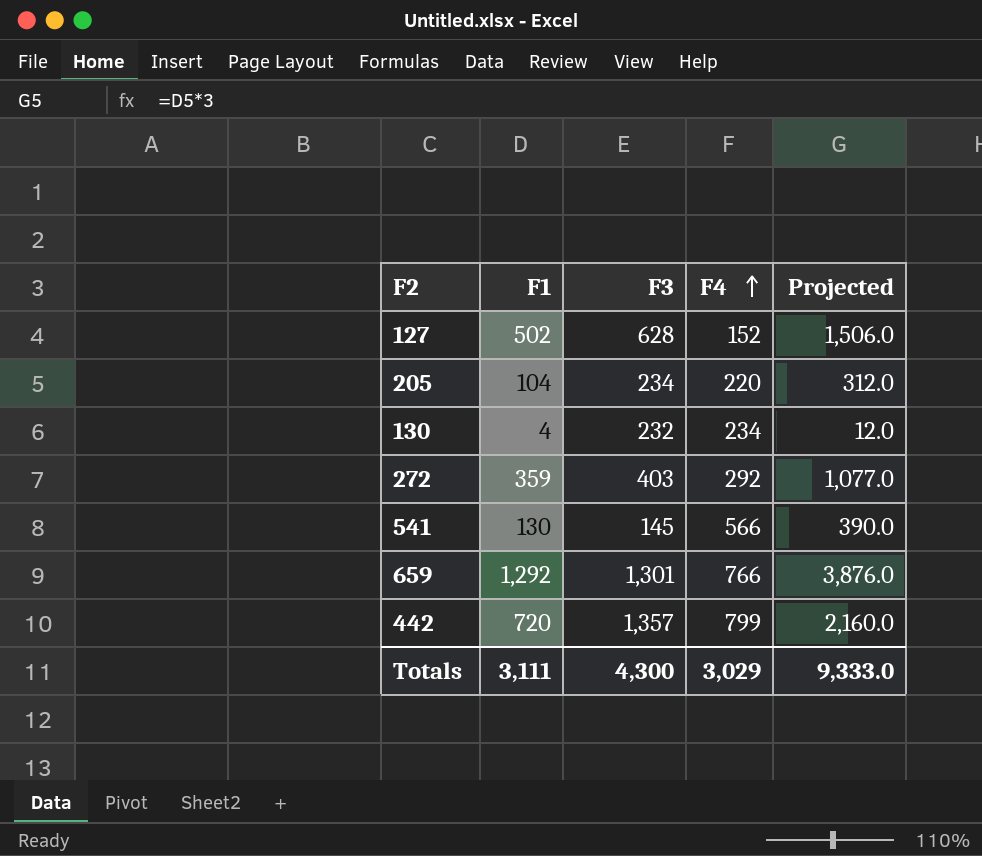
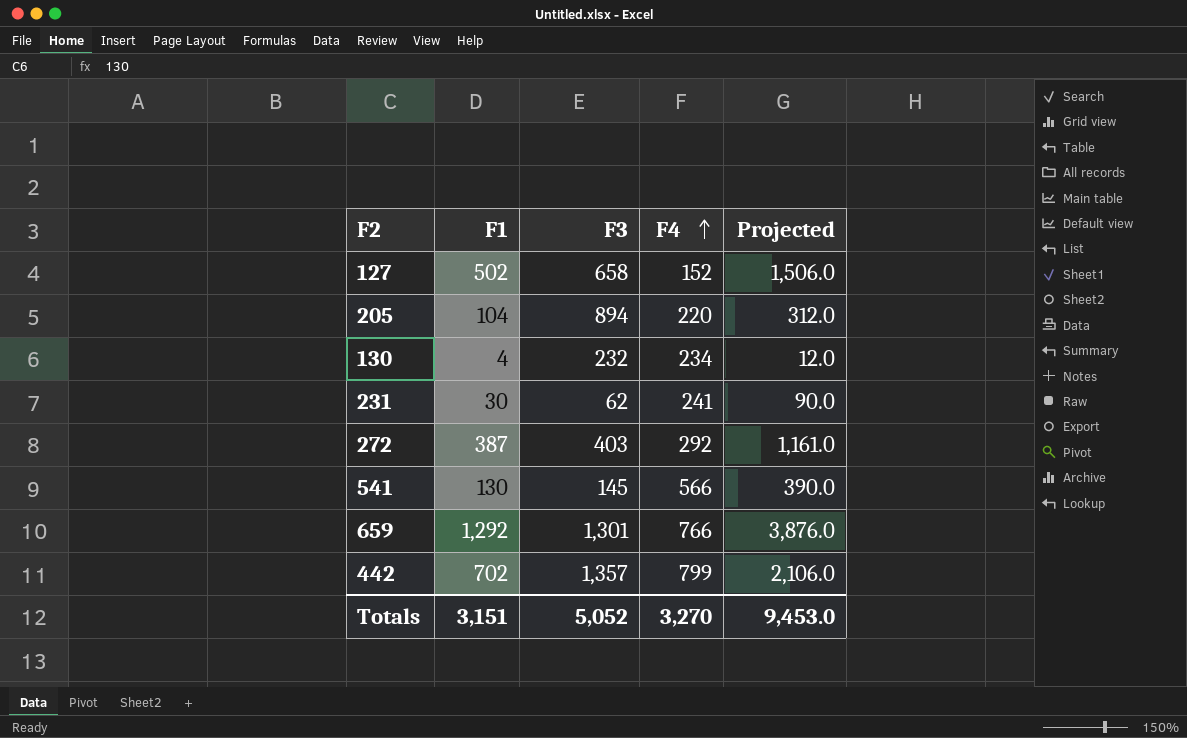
127 | F3: 628 -> 658
205 | F3: 234 -> 894
row 231: none -> 30 | 62 | 241 | 90.0
272 | F1: 359 -> 387
272 | Projected: 1,077.0 -> 1,161.0
442 | F1: 720 -> 702
442 | Projected: 2,160.0 -> 2,106.0
Totals | F1: 3,111 -> 3,151
Totals | F3: 4,300 -> 5,052
Totals | F4: 3,029 -> 3,270
Totals | Projected: 9,333.0 -> 9,453.0

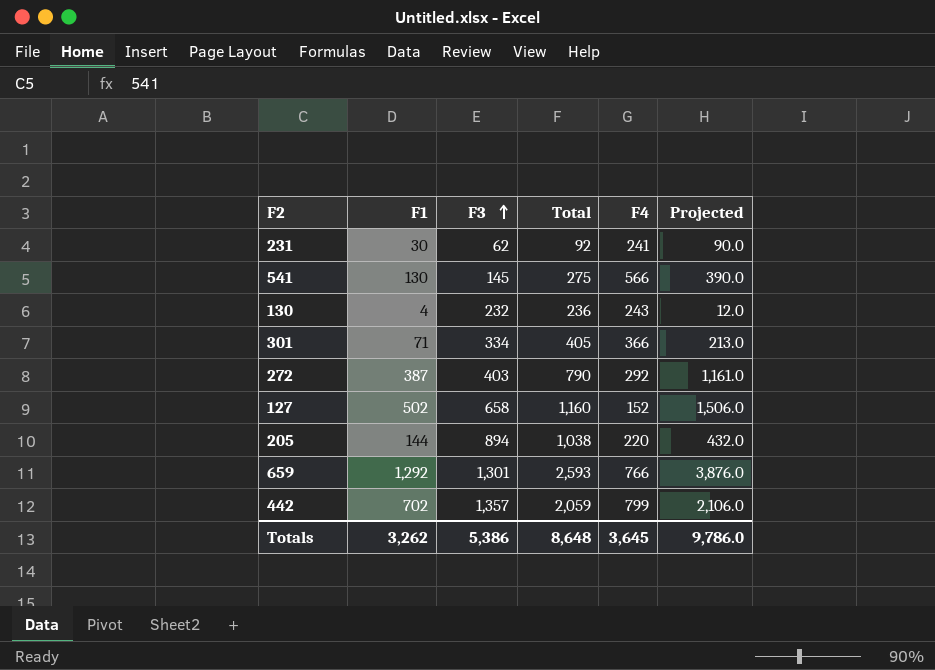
row order: F4 ascending -> F3 ascending
column Total | formula: none -> [F1] + [F3]
130 | F4: 234 -> 243
row 301: none -> 71 | 334 | 405 | 366 | 213.0
205 | F1: 104 -> 144
205 | Projected: 312.0 -> 432.0
Totals | F1: 3,151 -> 3,262
Totals | F3: 5,052 -> 5,386
Totals | F4: 3,270 -> 3,645
Totals | Projected: 9,453.0 -> 9,786.0

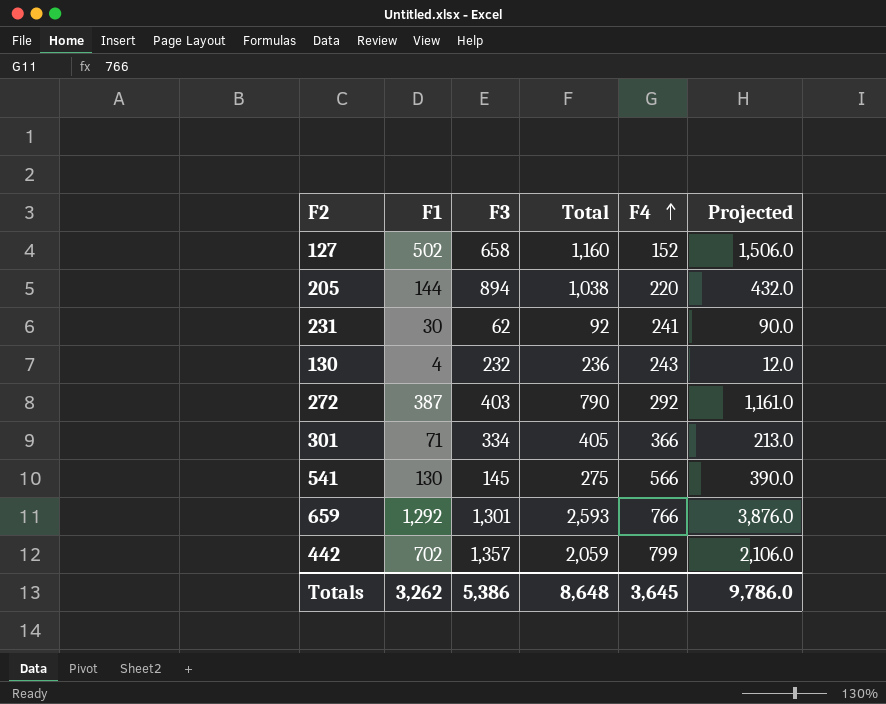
row order: F3 ascending -> F4 ascending

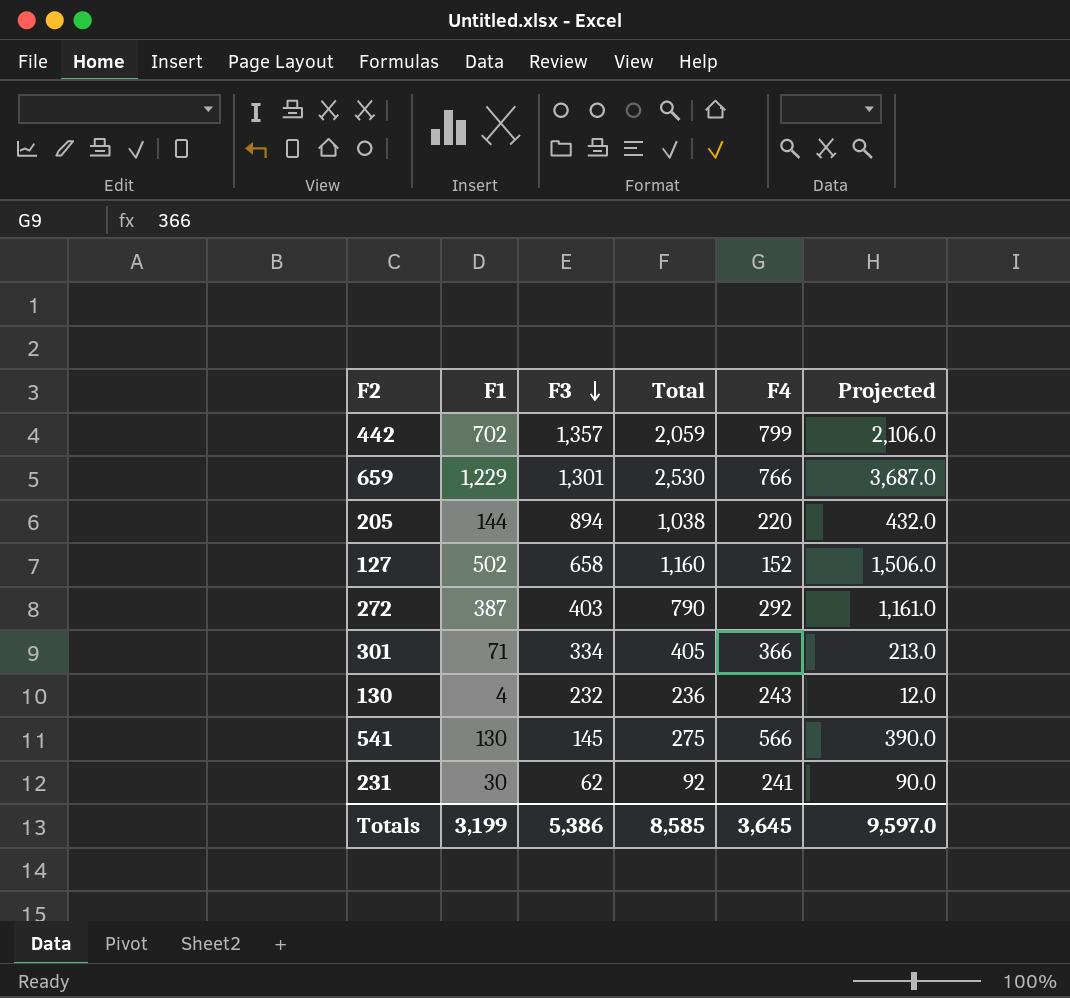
row order: F4 ascending -> F3 descending
659 | F1: 1,292 -> 1,229
659 | Total: 2,593 -> 2,530
659 | Projected: 3,876.0 -> 3,687.0
Totals | F1: 3,262 -> 3,199
Totals | Total: 8,648 -> 8,585
Totals | Projected: 9,786.0 -> 9,597.0

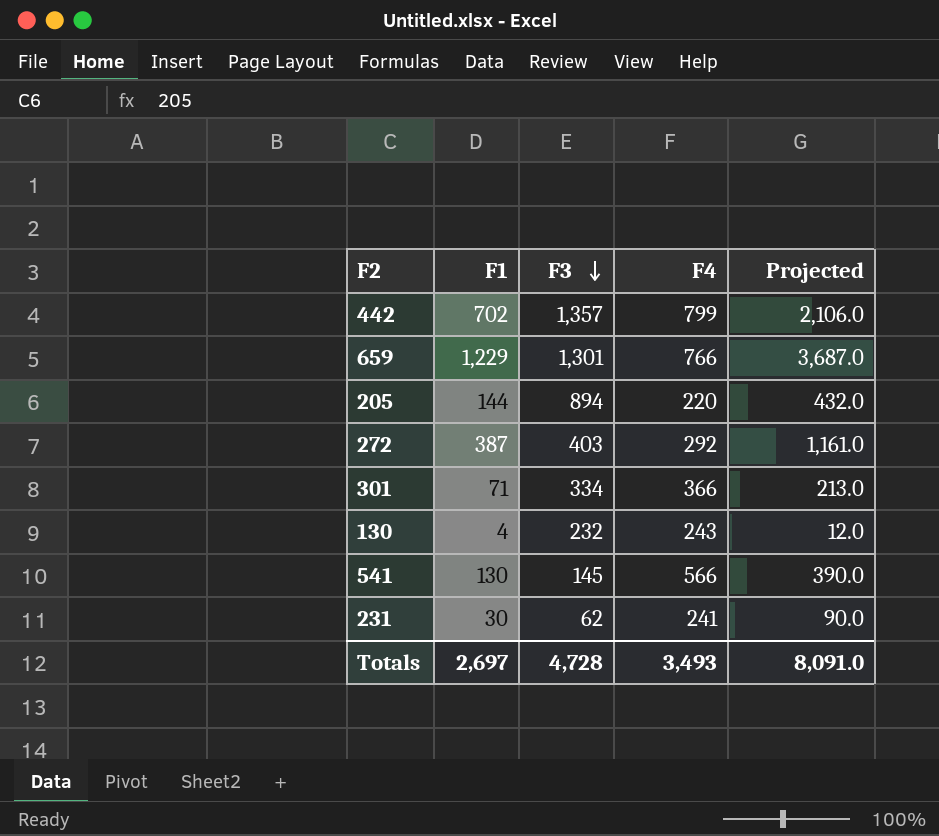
column Total | formula: [F1] + [F3] -> none
row 127: 502 | 658 | 1,160 | 152 | 1,506.0 -> none
Totals | F1: 3,199 -> 2,697
Totals | F3: 5,386 -> 4,728
Totals | F4: 3,645 -> 3,493
Totals | Projected: 9,597.0 -> 8,091.0

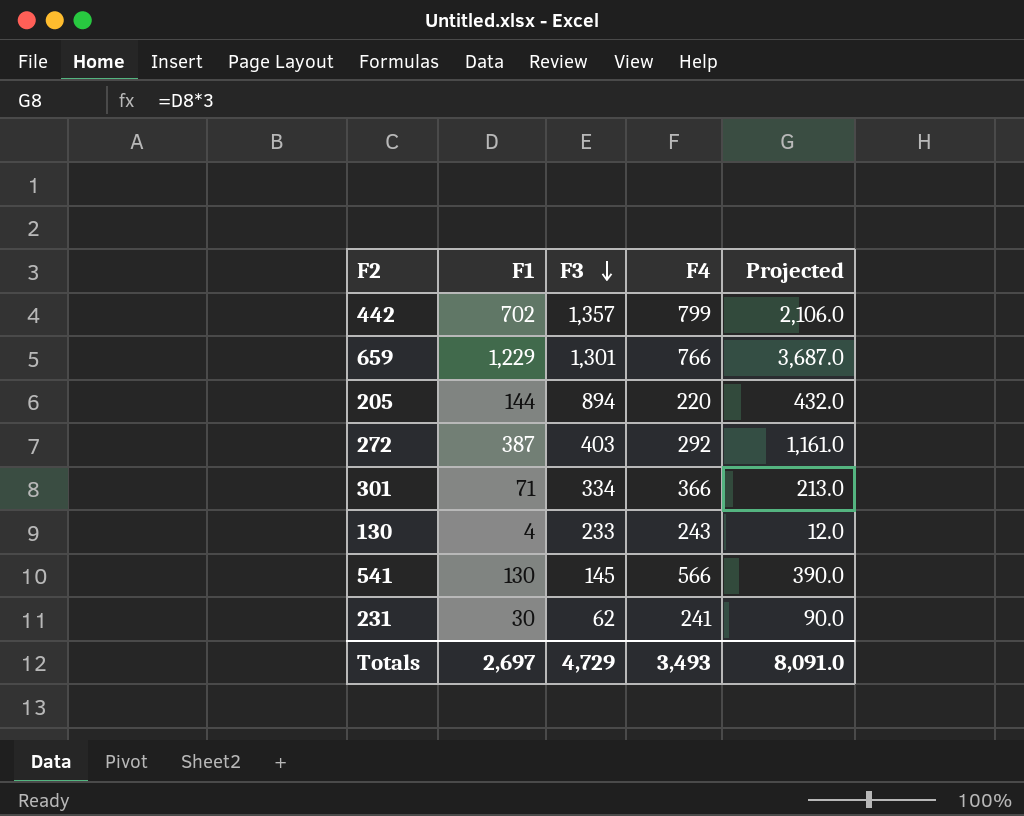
130 | F3: 232 -> 233
Totals | F3: 4,728 -> 4,729

